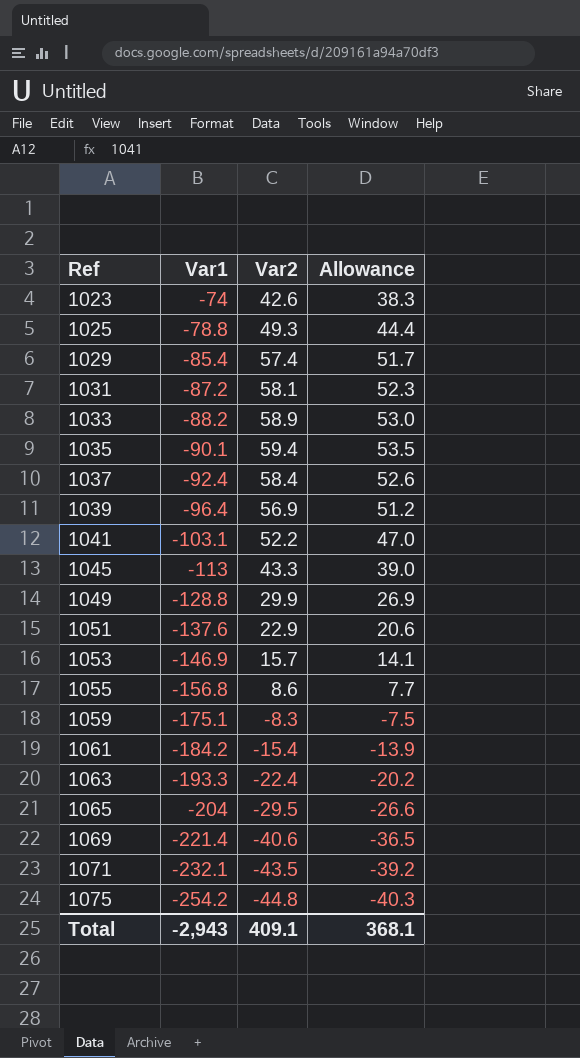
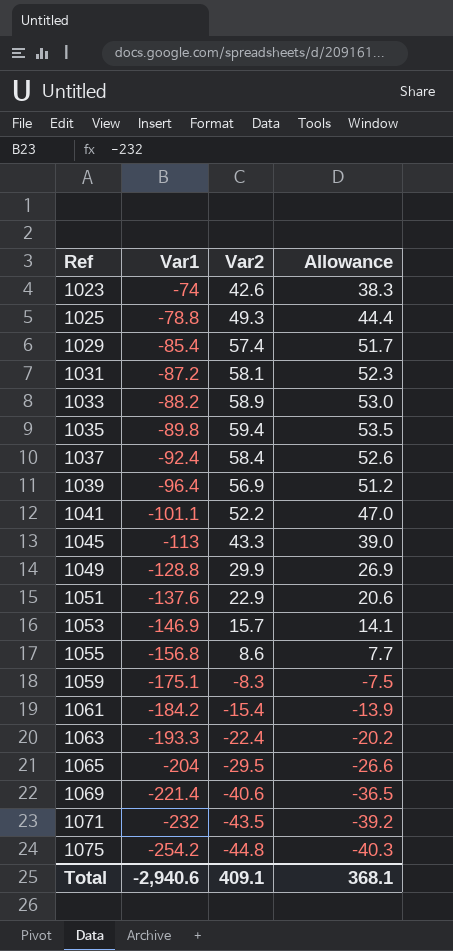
1035 | Var1: -90.1 -> -89.8
1041 | Var1: -103.1 -> -101.1
1071 | Var1: -232.1 -> -232
Total | Var1: -2,943 -> -2,940.6

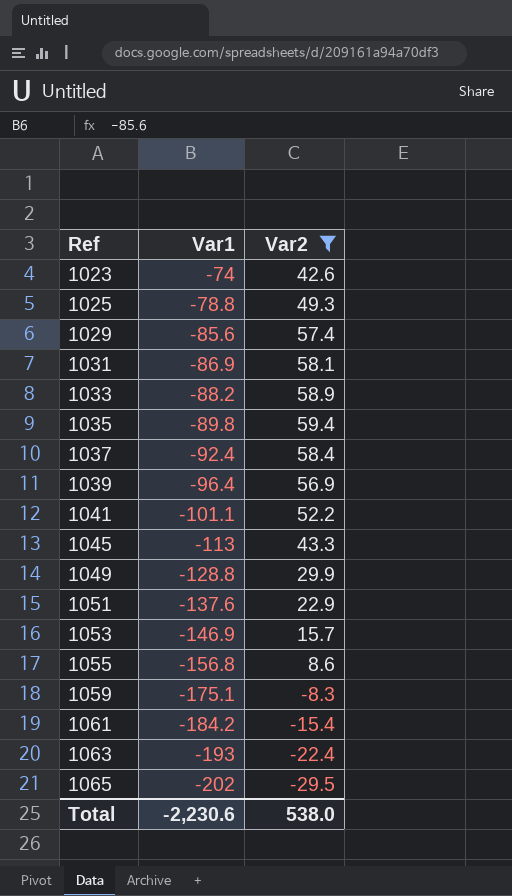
filter: none -> Var2 >= -29.5
column Allowance | formula: [Var2] * 0.9 -> none
1029 | Var1: -85.4 -> -85.6
1031 | Var1: -87.2 -> -86.9
1063 | Var1: -193.3 -> -193
1065 | Var1: -204 -> -202
Total | Var1: -2,940.6 -> -2,230.6
Total | Var2: 409.1 -> 538.0

